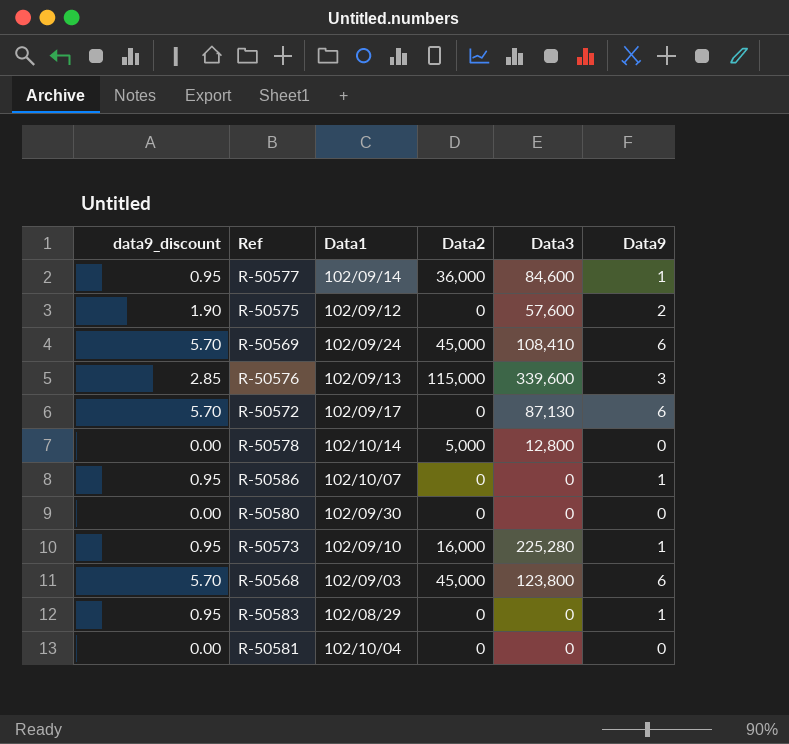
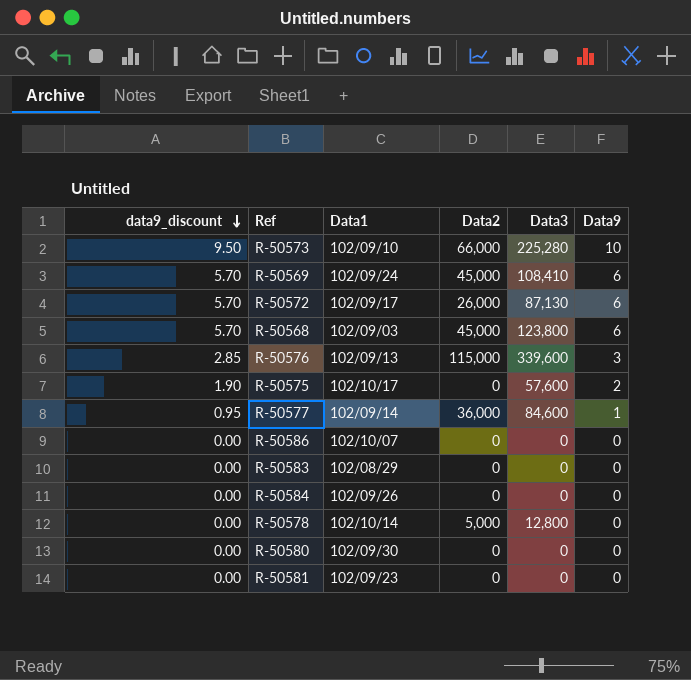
row order: none -> data9_discount descending
R-50573 | data9_discount: 0.95 -> 9.50
R-50573 | Data2: 16,000 -> 66,000
R-50573 | Data9: 1 -> 10
R-50572 | Data2: 0 -> 26,000
R-50575 | Data1: 102/09/12 -> 102/10/17
R-50586 | data9_discount: 0.95 -> 0.00
R-50586 | Data9: 1 -> 0
R-50583 | data9_discount: 0.95 -> 0.00
R-50583 | Data9: 1 -> 0
row R-50584: none -> 0.00 | 102/09/26 | 0 | 0 | 0
R-50581 | Data1: 102/10/04 -> 102/09/23

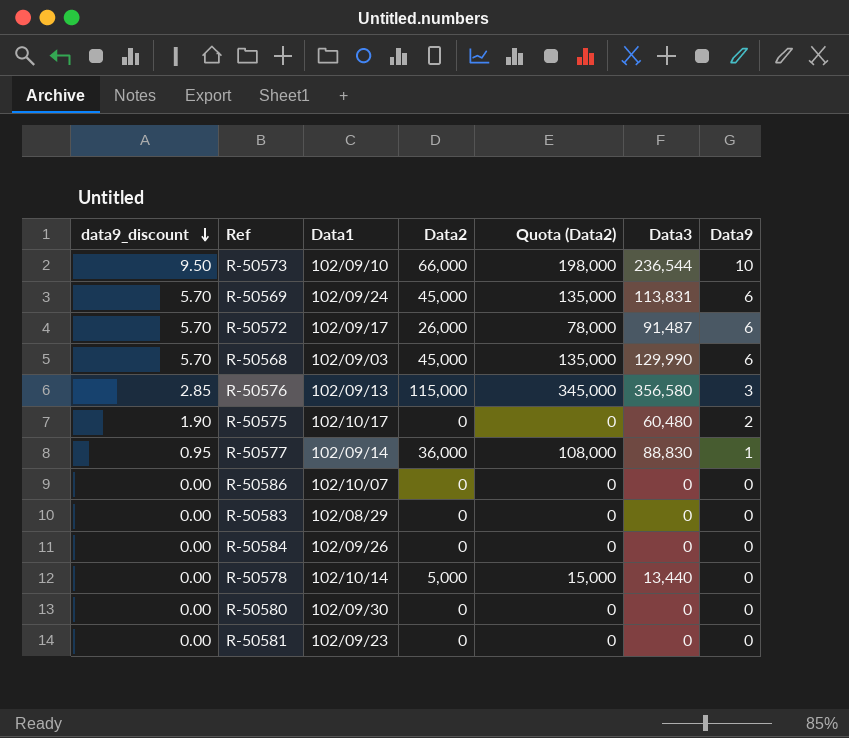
column Quota (Data2) | formula: none -> [Data2] * 3
R-50573 | Data3: 225,280 -> 236,544
R-50569 | Data3: 108,410 -> 113,831
R-50572 | Data3: 87,130 -> 91,487
R-50568 | Data3: 123,800 -> 129,990
R-50576 | Data3: 339,600 -> 356,580
R-50575 | Data3: 57,600 -> 60,480
R-50577 | Data3: 84,600 -> 88,830
R-50578 | Data3: 12,800 -> 13,440

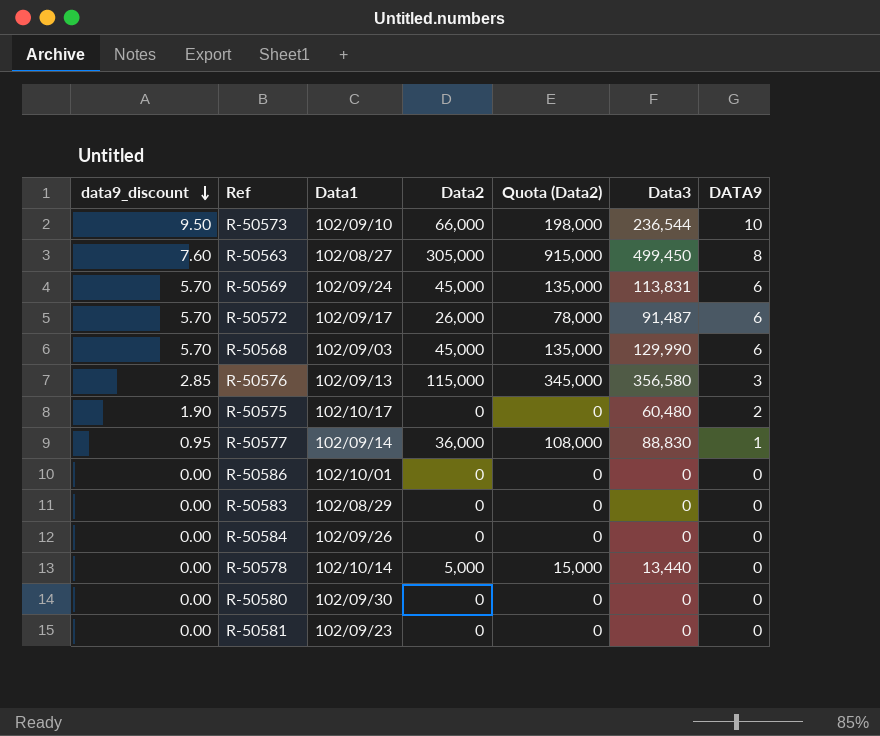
column name: Data9 -> DATA9
row R-50563: none -> 7.60 | 102/08/27 | 305,000 | 915,000 | 499,450 | 8
R-50586 | Data1: 102/10/07 -> 102/10/01

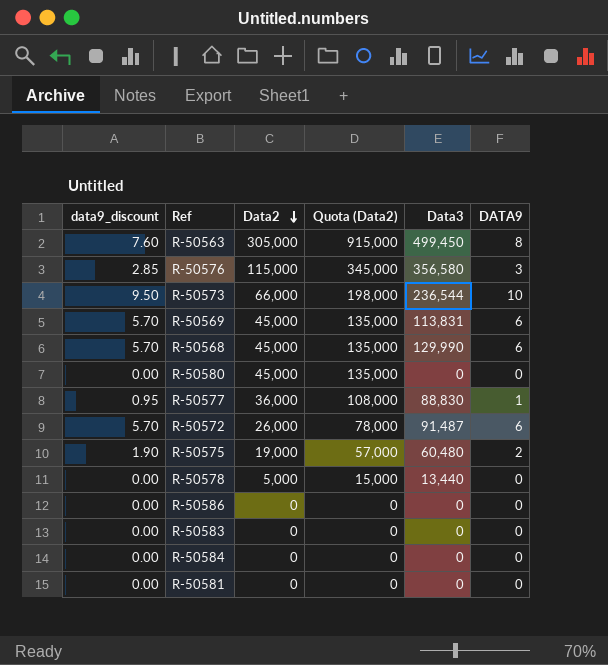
row order: data9_discount descending -> Data2 descending
column Data1 | position: 3 -> none
R-50580 | Data2: 0 -> 45,000
R-50580 | Quota (Data2): 0 -> 135,000
R-50575 | Data2: 0 -> 19,000
R-50575 | Quota (Data2): 0 -> 57,000

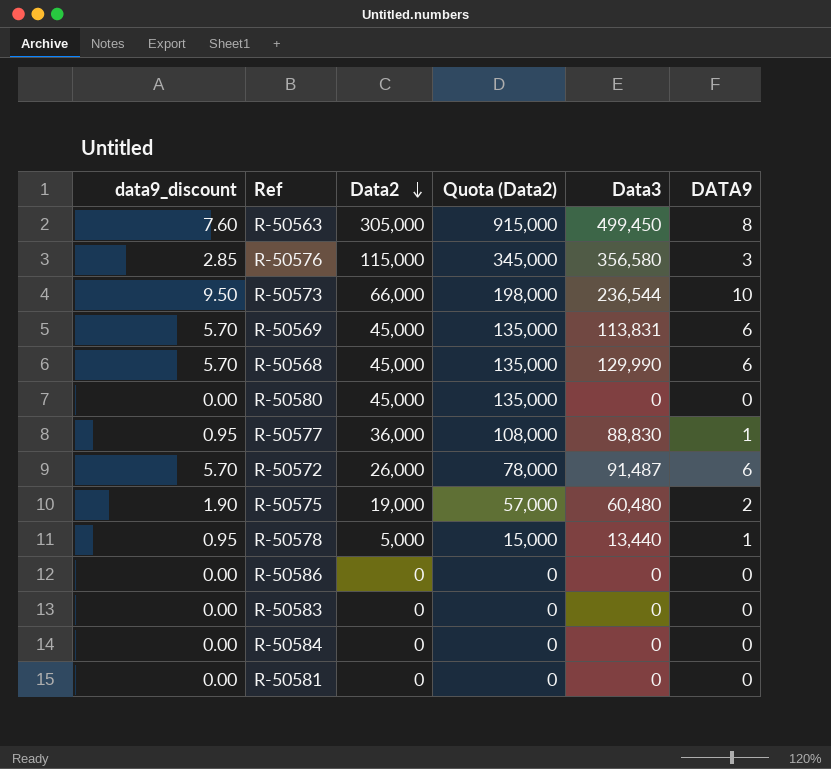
R-50578 | data9_discount: 0.00 -> 0.95
R-50578 | DATA9: 0 -> 1

